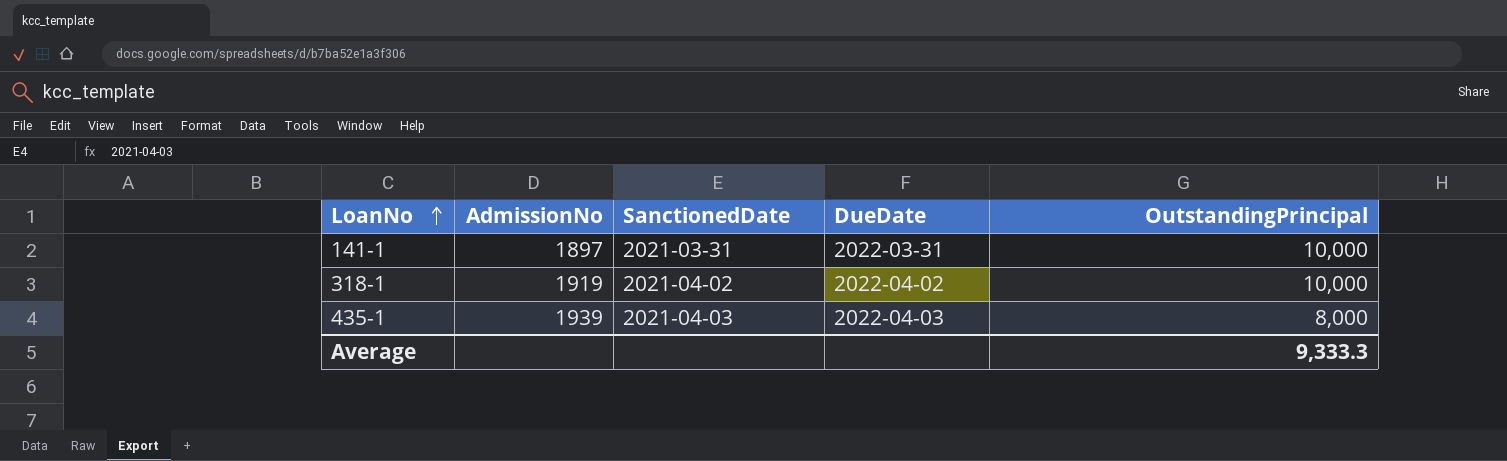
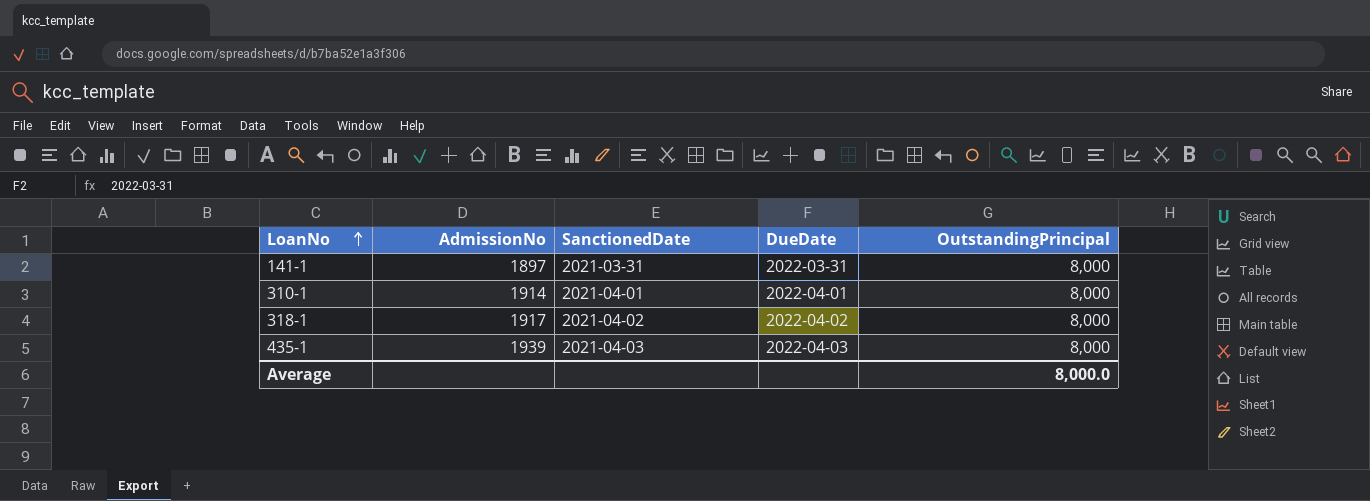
141-1 | OutstandingPrincipal: 10,000 -> 8,000
row 310-1: none -> 1914 | 2021-04-01 | 2022-04-01 | 8,000
318-1 | AdmissionNo: 1919 -> 1917
318-1 | OutstandingPrincipal: 10,000 -> 8,000
Average | OutstandingPrincipal: 9,333.3 -> 8,000.0

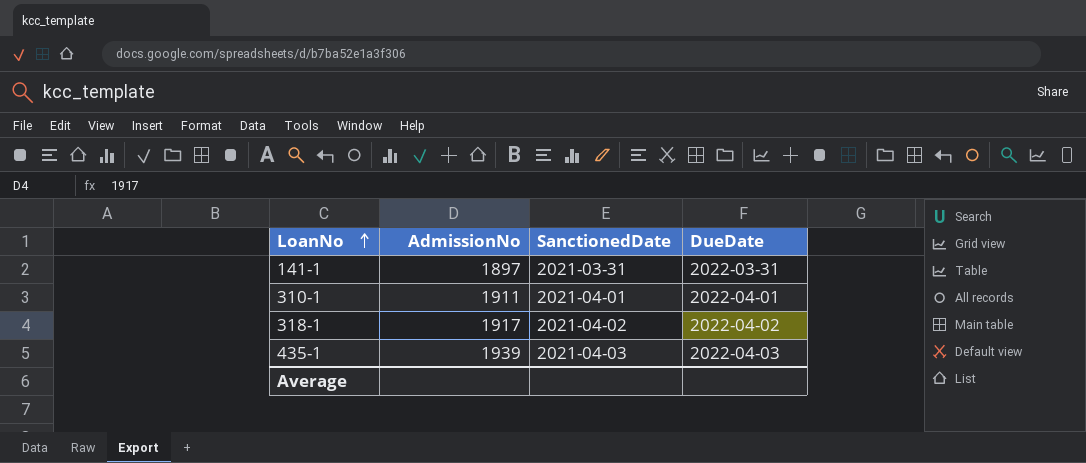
column OutstandingPrincipal | position: 5 -> none
310-1 | AdmissionNo: 1914 -> 1911

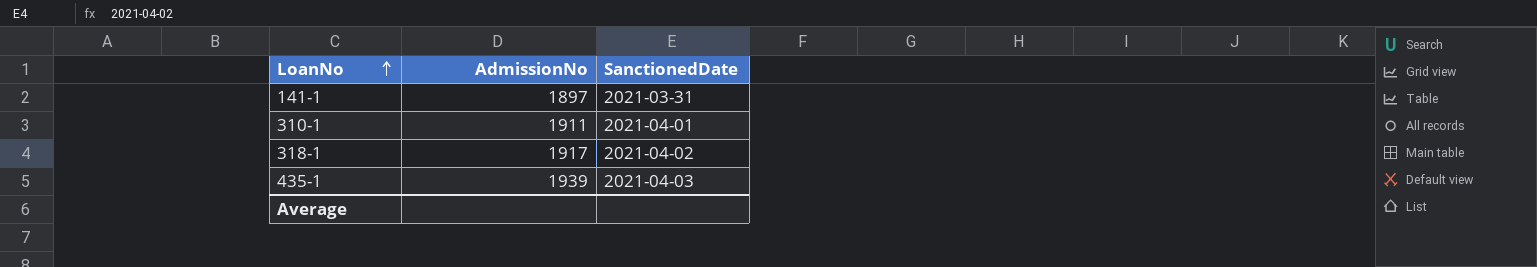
column DueDate | position: 4 -> none

